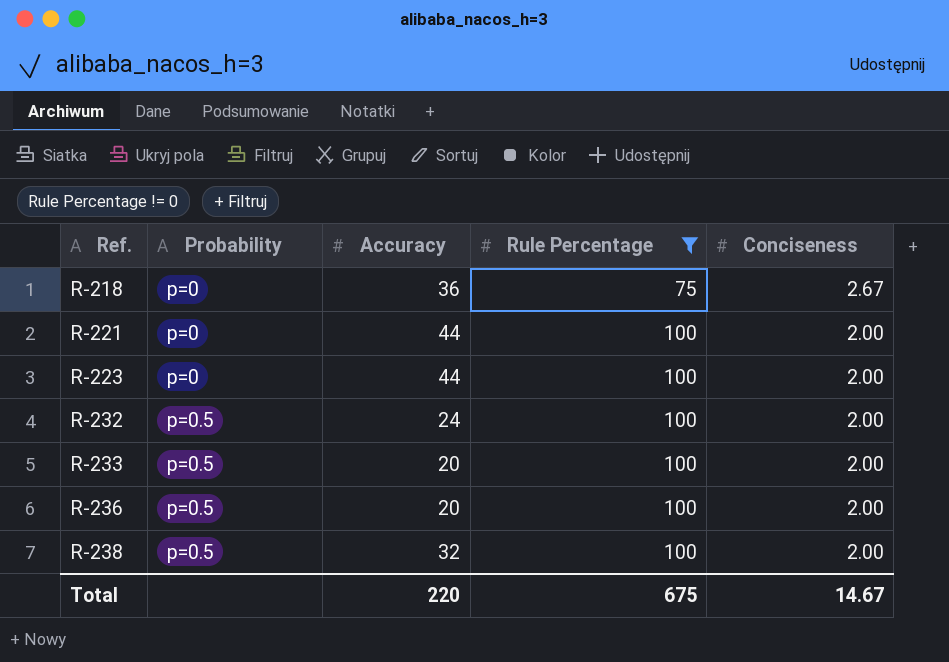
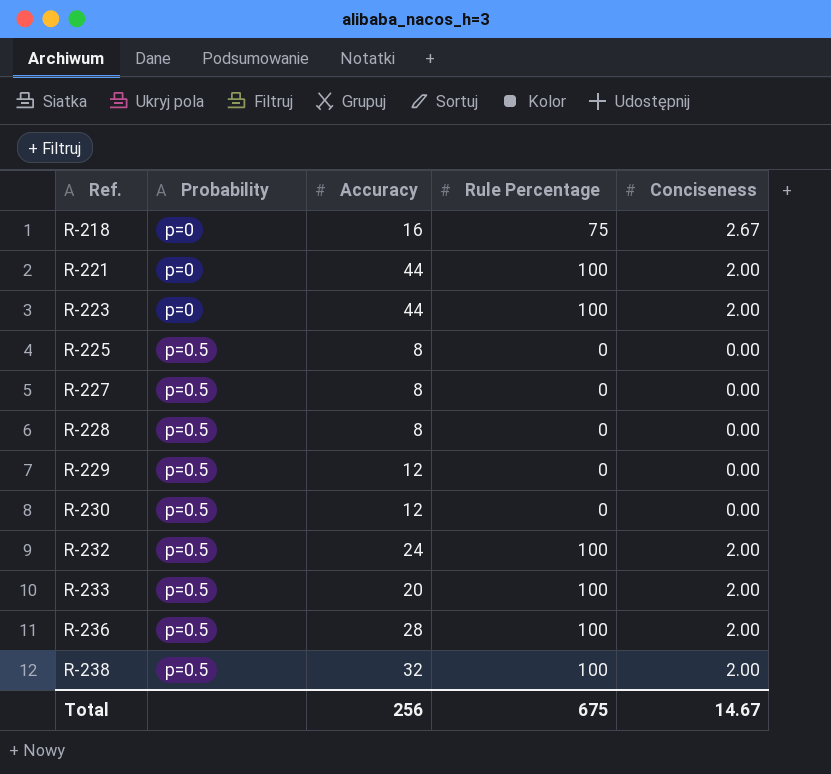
filter: Rule Percentage != 0 -> none
R-218 | Accuracy: 36 -> 16
R-236 | Accuracy: 20 -> 28
Total | Accuracy: 220 -> 256

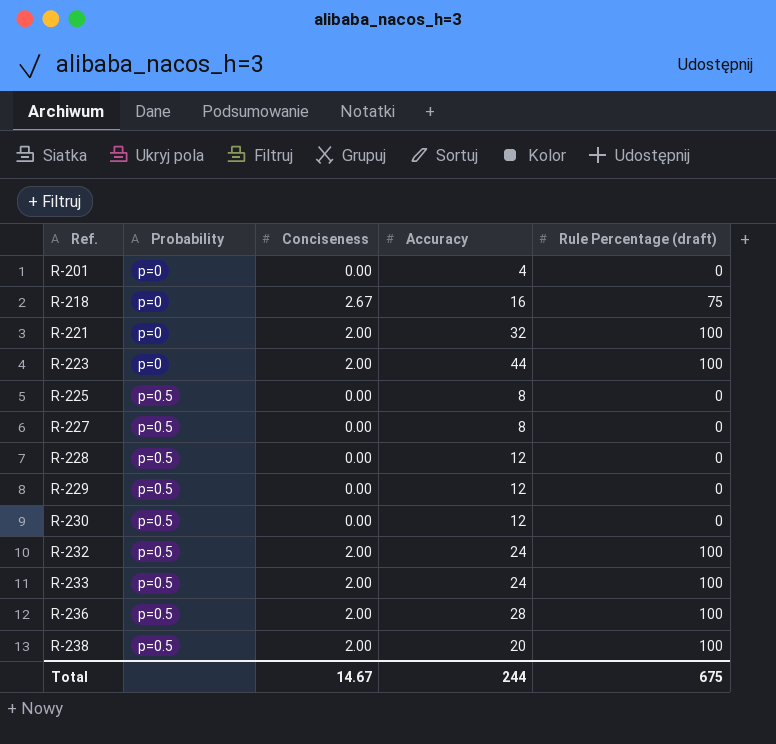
column Conciseness | position: 5 -> 3
column name: Rule Percentage -> Rule Percentage (draft)
row R-201: none -> p=0 | 0.00 | 4 | 0
R-221 | Accuracy: 44 -> 32
R-228 | Accuracy: 8 -> 12
R-233 | Accuracy: 20 -> 24
R-238 | Accuracy: 32 -> 20
Total | Accuracy: 256 -> 244

